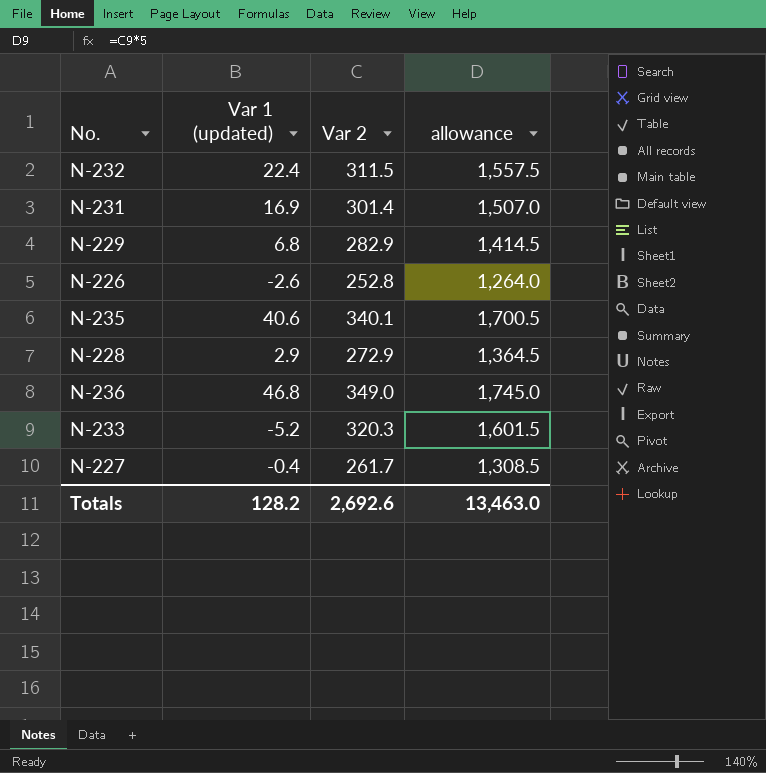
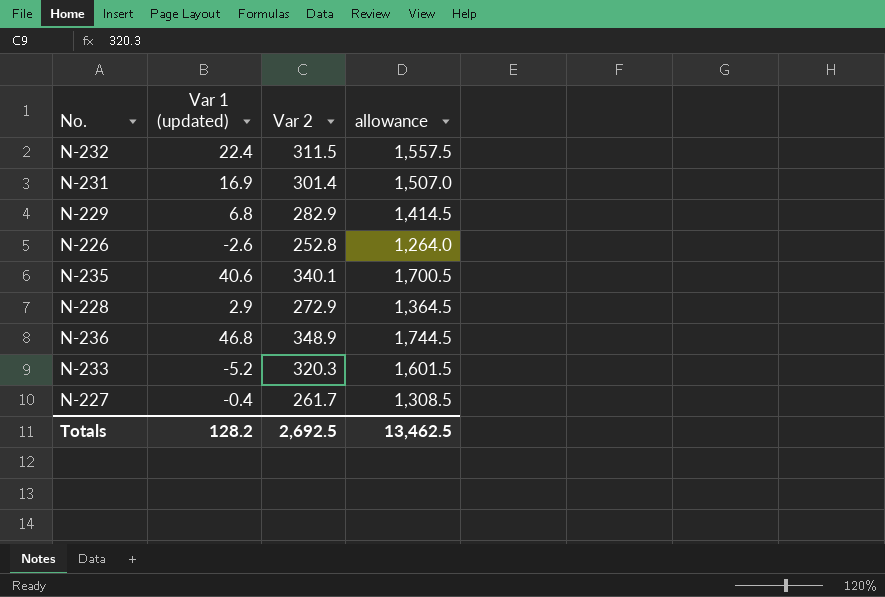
N-236 | Var 2: 349.0 -> 348.9
N-236 | allowance: 1,745.0 -> 1,744.5
Totals | Var 2: 2,692.6 -> 2,692.5
Totals | allowance: 13,463.0 -> 13,462.5

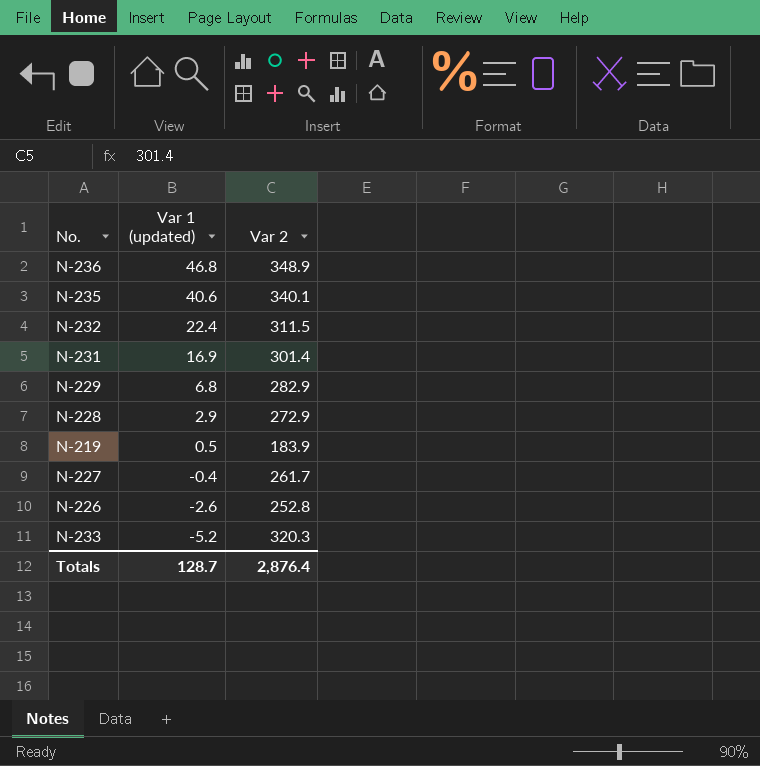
row order: none -> Var 1 (updated) descending
column allowance | formula: [Var 2] * 5 -> none
row N-219: none -> 0.5 | 183.9
Totals | Var 1 (updated): 128.2 -> 128.7
Totals | Var 2: 2,692.5 -> 2,876.4

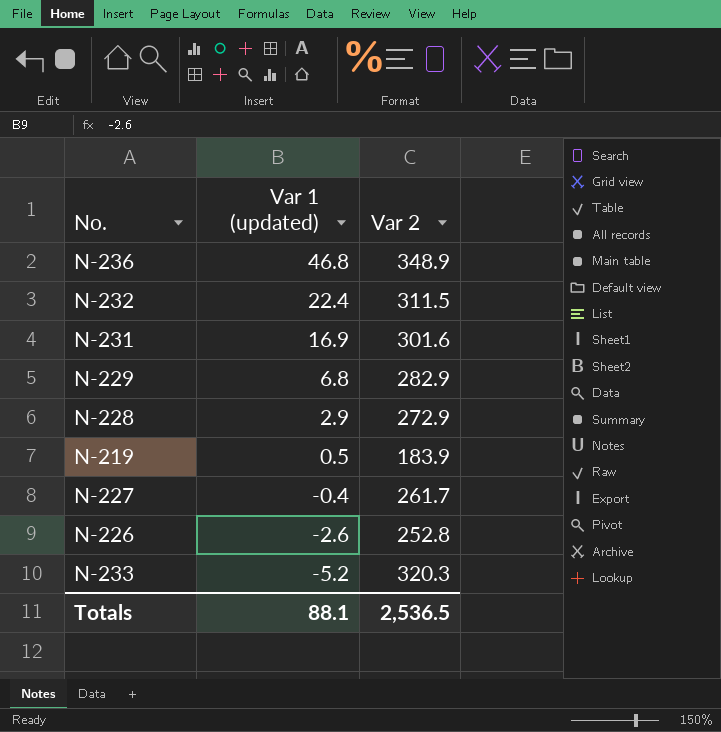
row N-235: 40.6 | 340.1 -> none
N-231 | Var 2: 301.4 -> 301.6
Totals | Var 1 (updated): 128.7 -> 88.1
Totals | Var 2: 2,876.4 -> 2,536.5

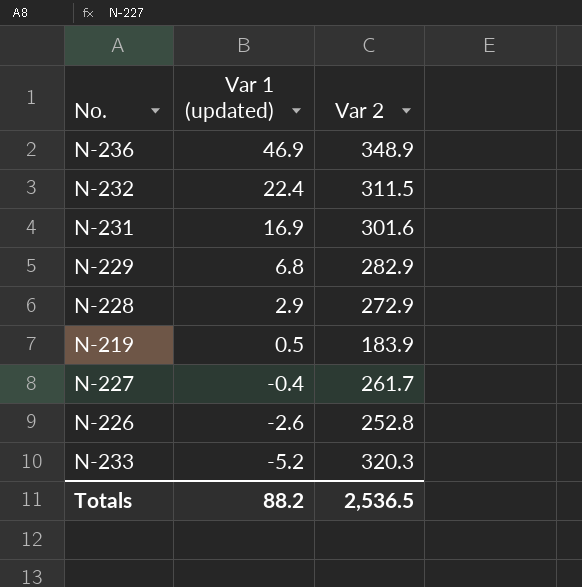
N-236 | Var 1 (updated): 46.8 -> 46.9
Totals | Var 1 (updated): 88.1 -> 88.2

